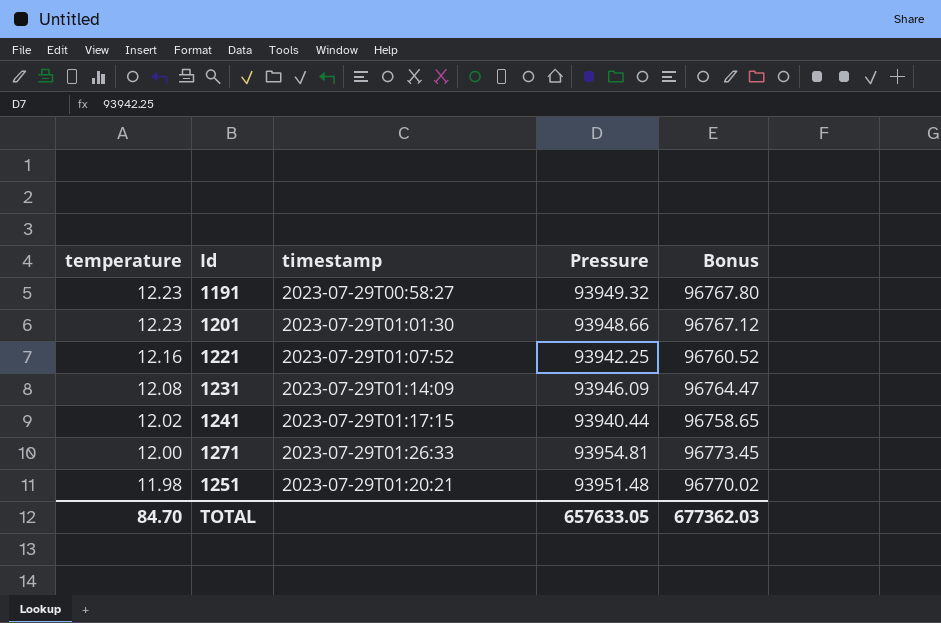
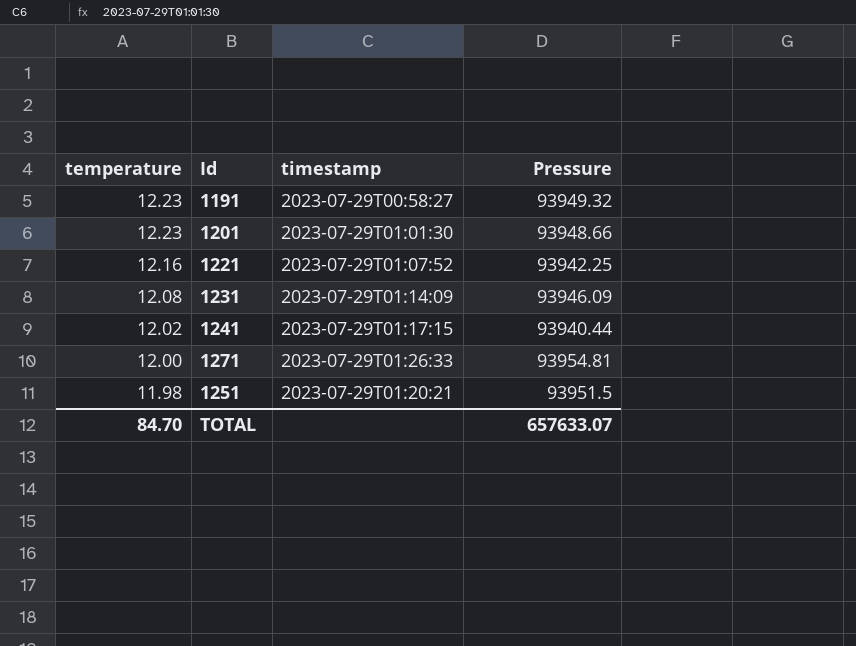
column Bonus | formula: [Pressure] * 1.03 -> none
1251 | Pressure: 93951.48 -> 93951.5
TOTAL | Pressure: 657633.05 -> 657633.07

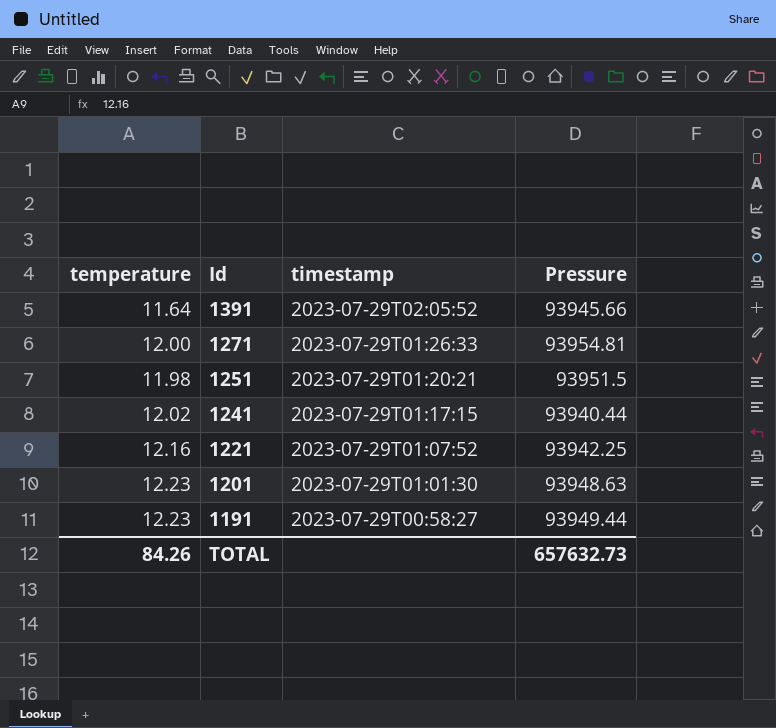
row order: temperature descending -> Id descending
row 1231: 12.08 | 2023-07-29T01:14:09 | 93946.09 -> none
row 1391: none -> 11.64 | 2023-07-29T02:05:52 | 93945.66
1201 | Pressure: 93948.66 -> 93948.63
1191 | Pressure: 93949.32 -> 93949.44
TOTAL | temperature: 84.70 -> 84.26
TOTAL | Pressure: 657633.07 -> 657632.73

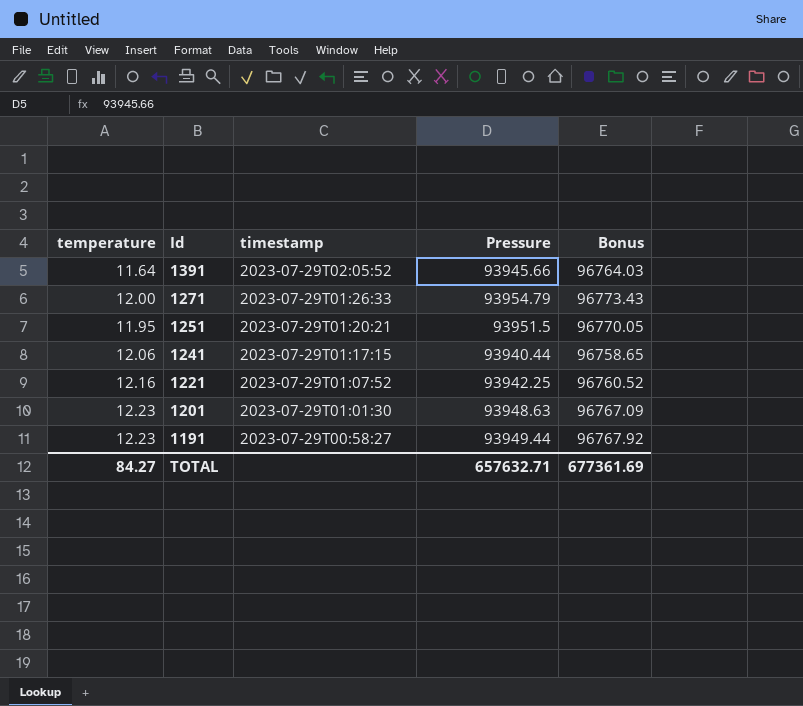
column Bonus | formula: none -> [Pressure] * 1.03
1271 | Pressure: 93954.81 -> 93954.79
1251 | temperature: 11.98 -> 11.95
1241 | temperature: 12.02 -> 12.06
TOTAL | temperature: 84.26 -> 84.27
TOTAL | Pressure: 657632.73 -> 657632.71

